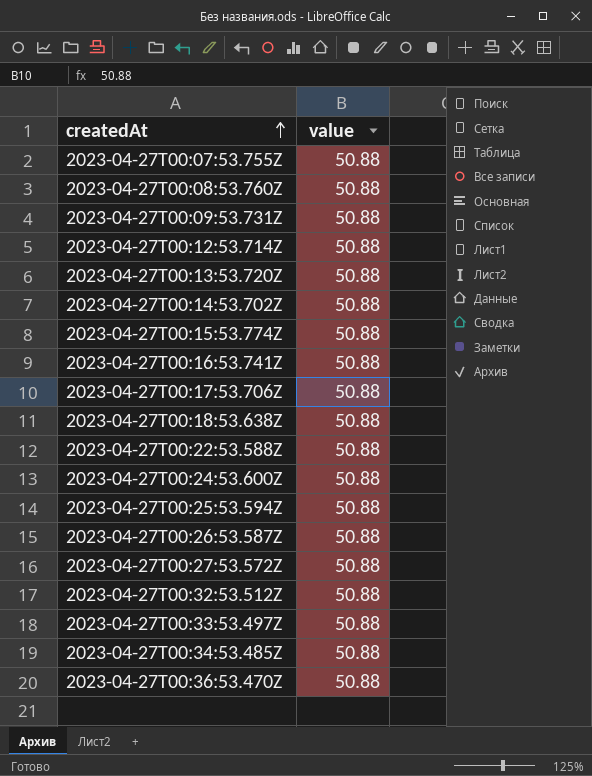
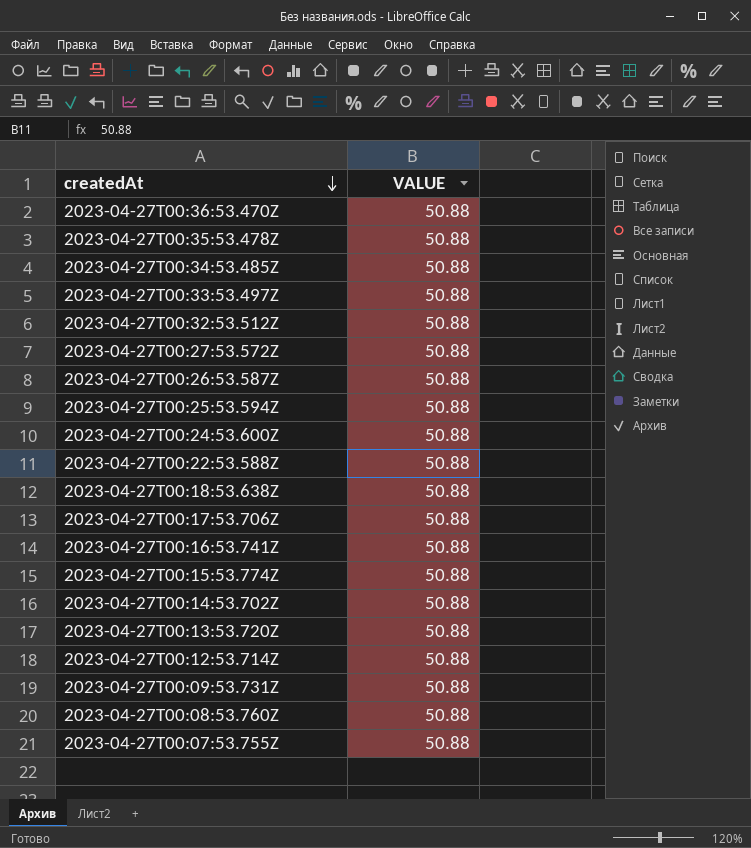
row order: createdAt ascending -> createdAt descending
column name: value -> VALUE
row 2023-04-27T00:35:53.478Z: none -> 50.88

